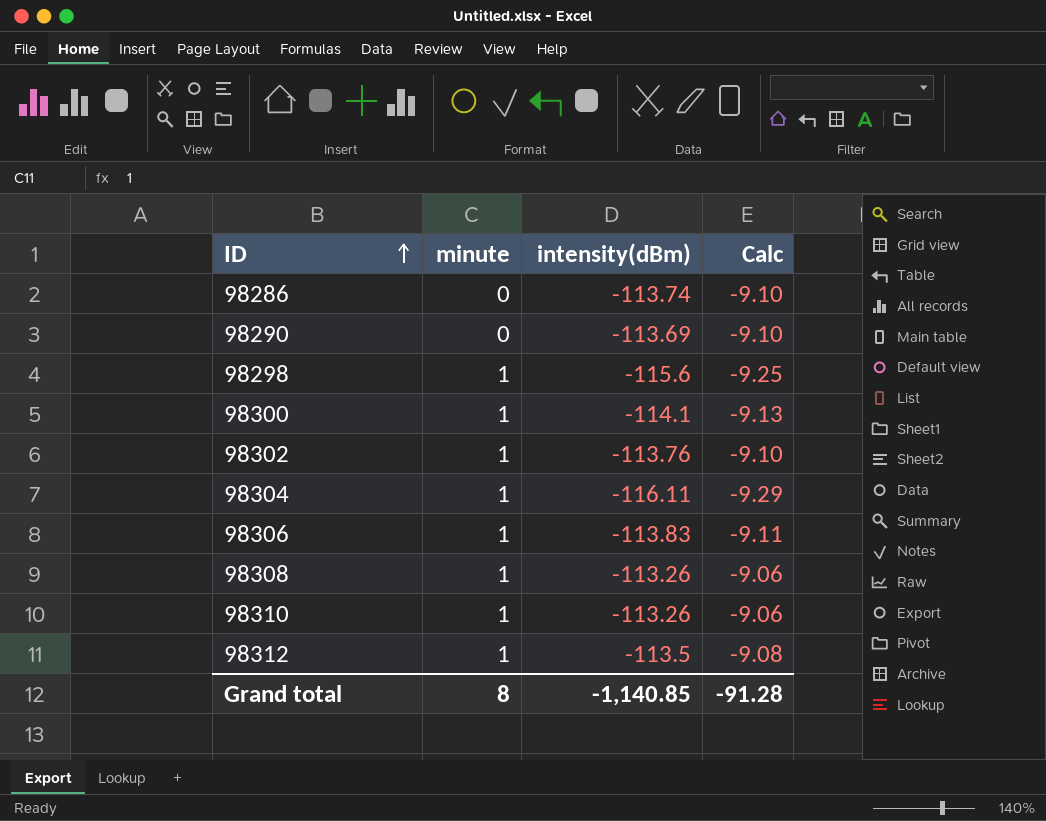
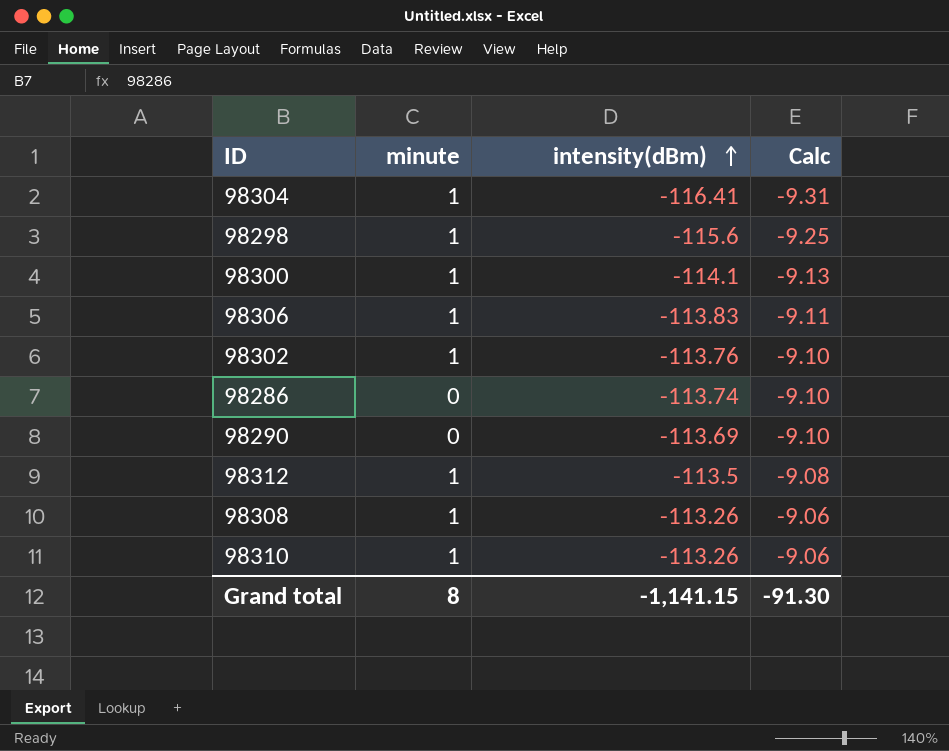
row order: ID ascending -> intensity(dBm) ascending
98304 | intensity(dBm): -116.11 -> -116.41
98304 | Calc: -9.29 -> -9.31
Grand total | intensity(dBm): -1,140.85 -> -1,141.15
Grand total | Calc: -91.28 -> -91.30

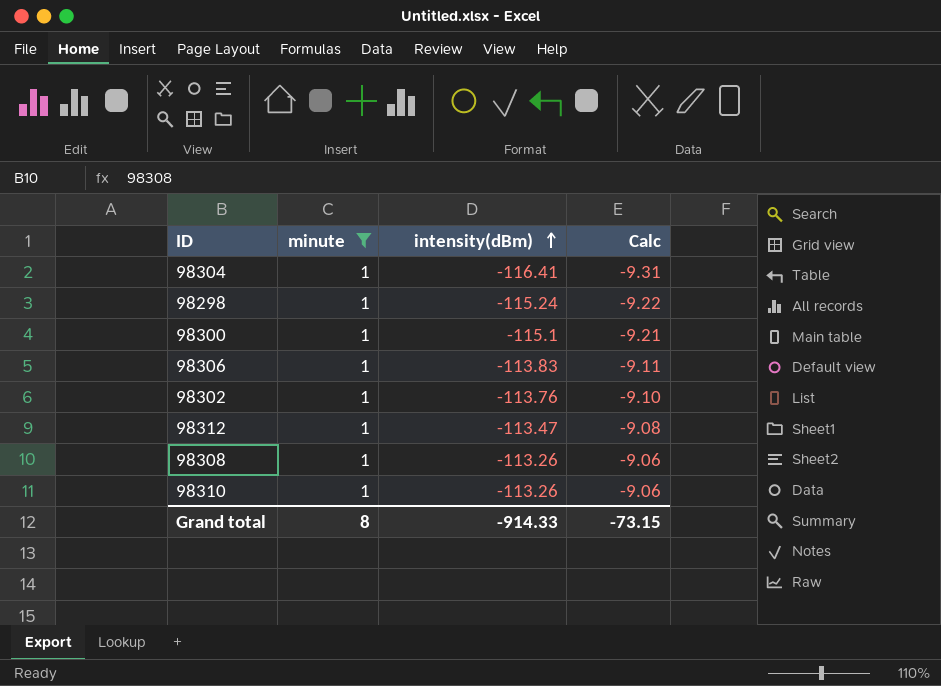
filter: none -> minute = 1
98298 | intensity(dBm): -115.6 -> -115.24
98298 | Calc: -9.25 -> -9.22
98300 | intensity(dBm): -114.1 -> -115.1
98300 | Calc: -9.13 -> -9.21
98312 | intensity(dBm): -113.5 -> -113.47
Grand total | intensity(dBm): -1,141.15 -> -914.33
Grand total | Calc: -91.30 -> -73.15

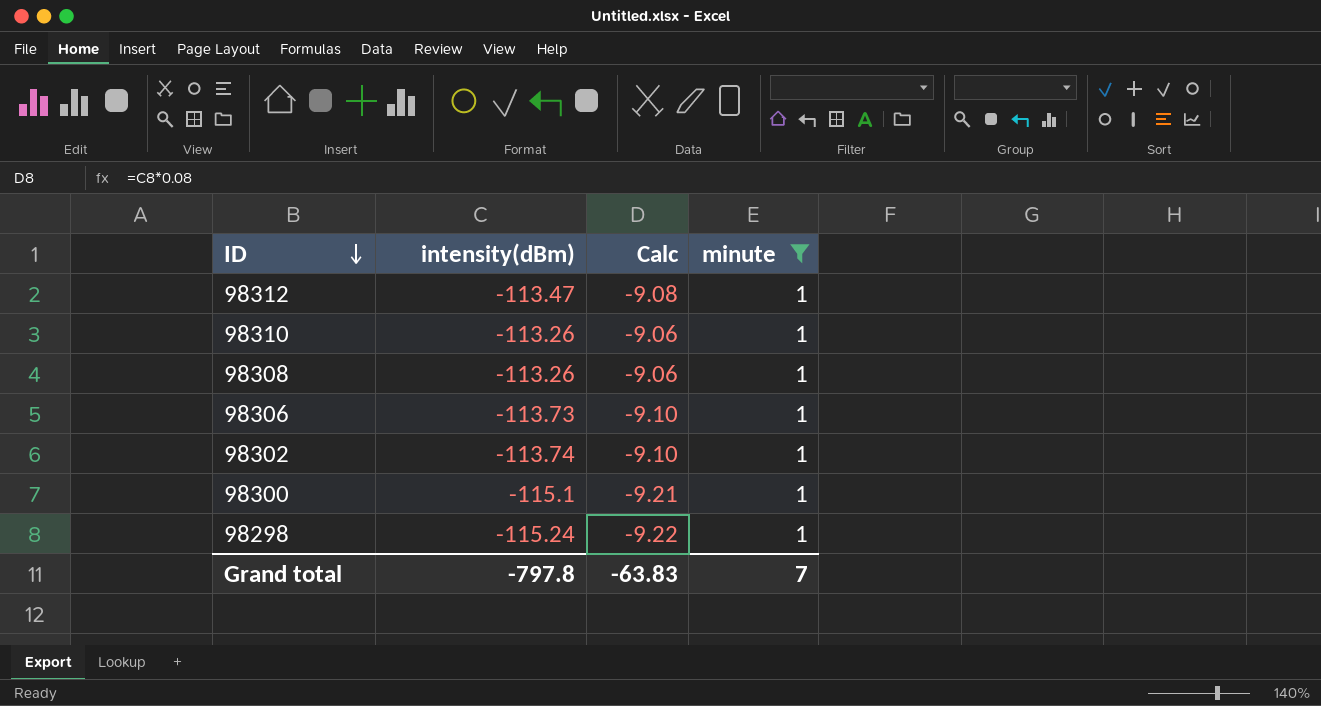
row order: intensity(dBm) ascending -> ID descending
column minute | position: 2 -> 4
row 98304: 1 | -116.41 | -9.31 -> none
98306 | intensity(dBm): -113.83 -> -113.73
98306 | Calc: -9.11 -> -9.10
98302 | intensity(dBm): -113.76 -> -113.74
Grand total | intensity(dBm): -914.33 -> -797.8
Grand total | Calc: -73.15 -> -63.83
Grand total | minute: 8 -> 7

